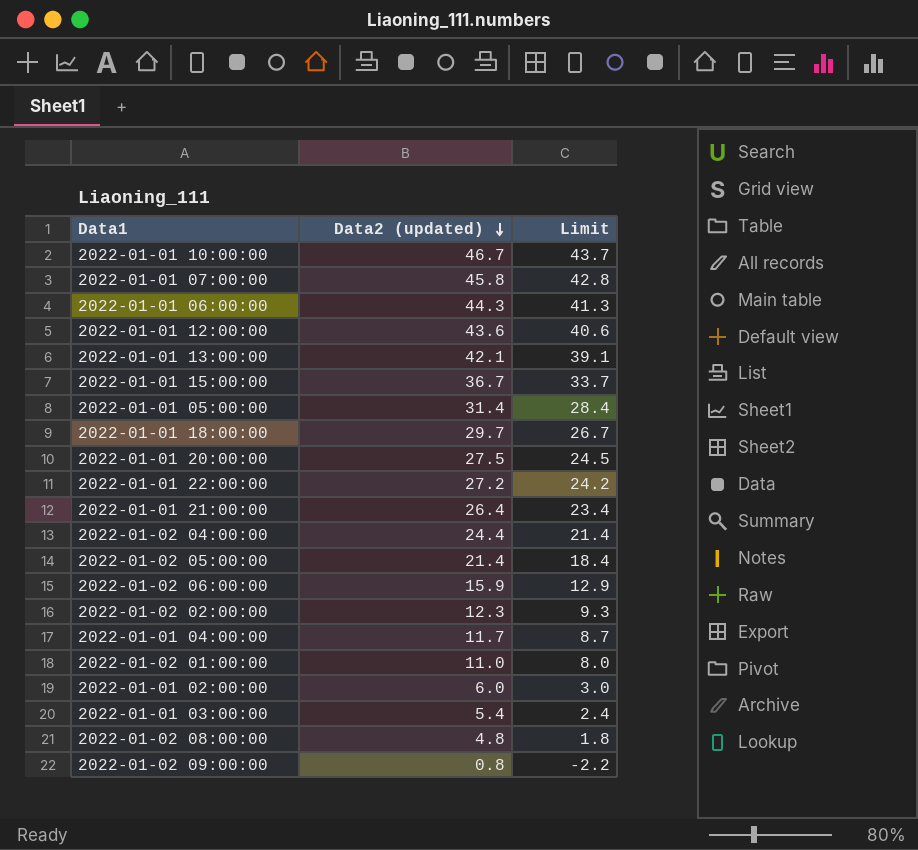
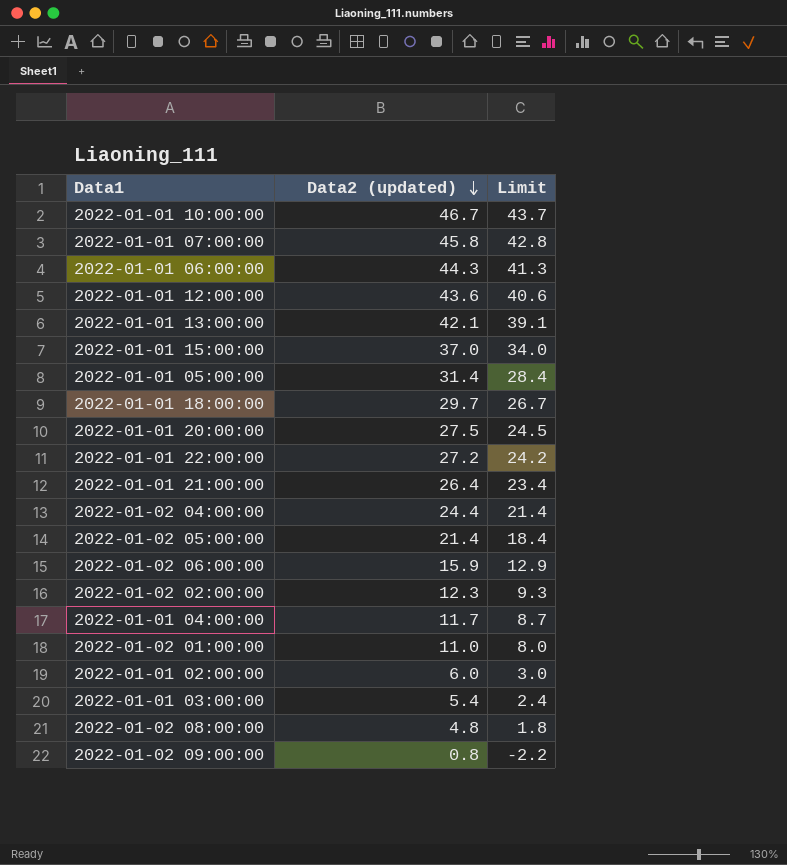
2022-01-01 15:00:00 | Data2 (updated): 36.7 -> 37.0
2022-01-01 15:00:00 | Limit: 33.7 -> 34.0

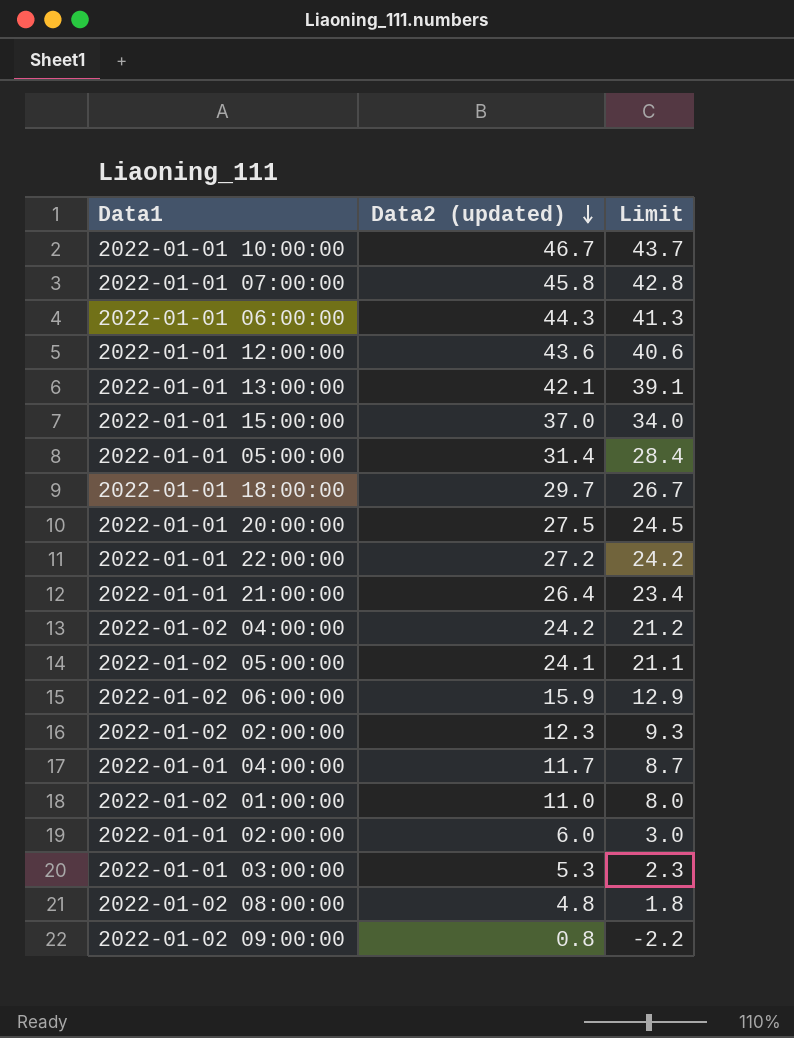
2022-01-02 04:00:00 | Data2 (updated): 24.4 -> 24.2
2022-01-02 04:00:00 | Limit: 21.4 -> 21.2
2022-01-02 05:00:00 | Data2 (updated): 21.4 -> 24.1
2022-01-02 05:00:00 | Limit: 18.4 -> 21.1
2022-01-01 03:00:00 | Data2 (updated): 5.4 -> 5.3
2022-01-01 03:00:00 | Limit: 2.4 -> 2.3

